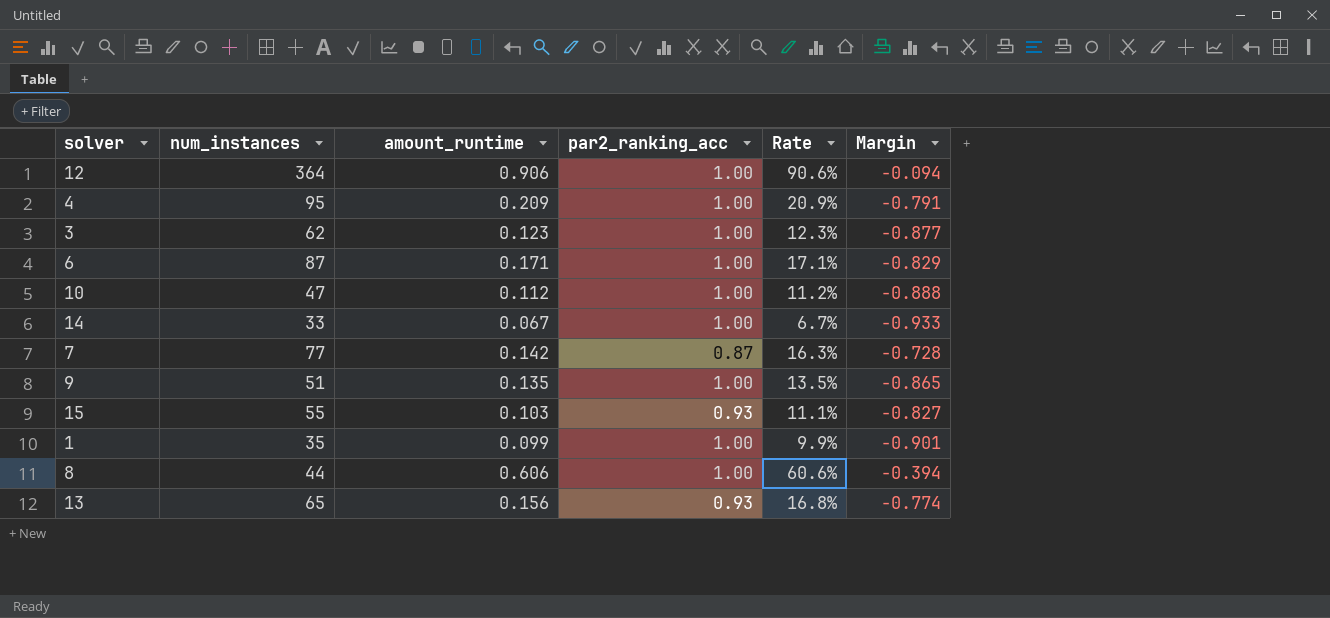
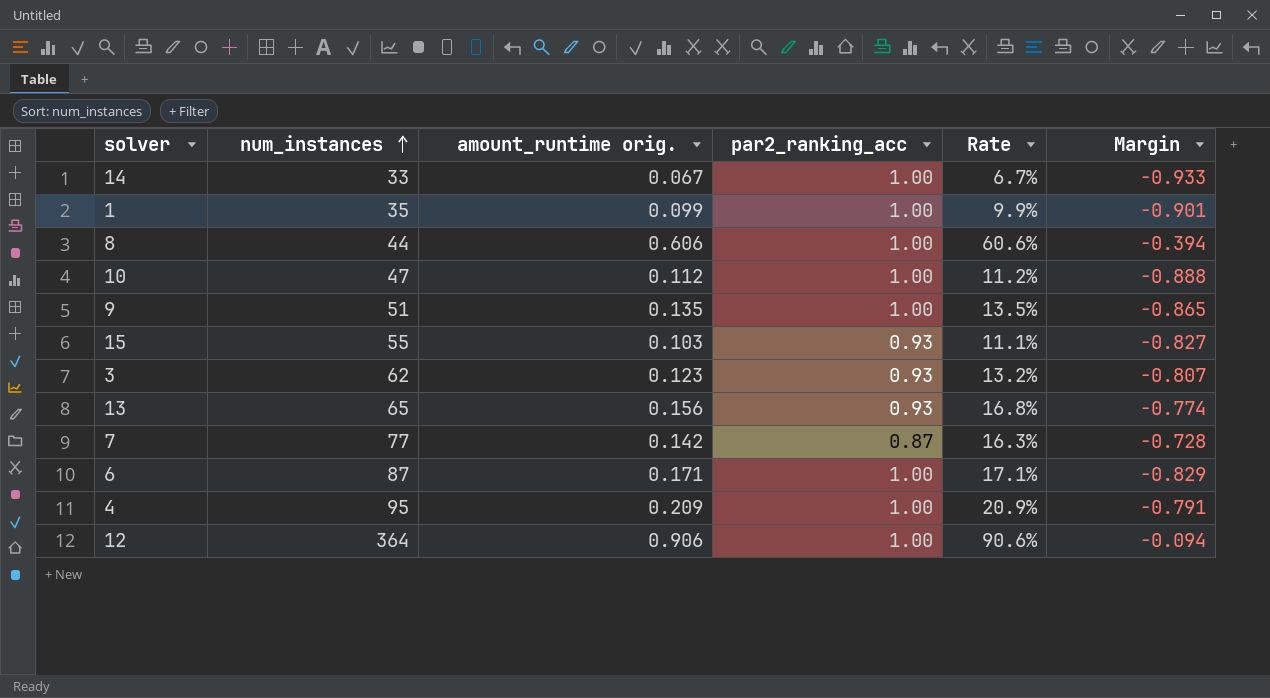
row order: none -> num_instances ascending
column name: amount_runtime -> amount_runtime orig.
3 | par2_ranking_acc: 1.00 -> 0.93
3 | Rate: 12.3% -> 13.2%
3 | Margin: -0.877 -> -0.807

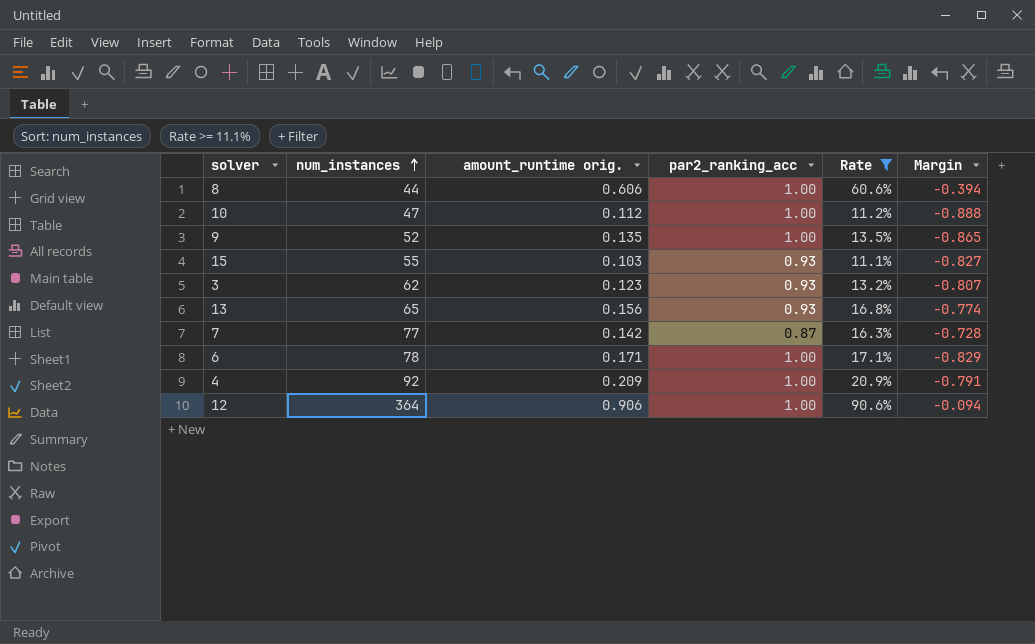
filter: none -> Rate >= 11.1%
9 | num_instances: 51 -> 52
6 | num_instances: 87 -> 78
4 | num_instances: 95 -> 92

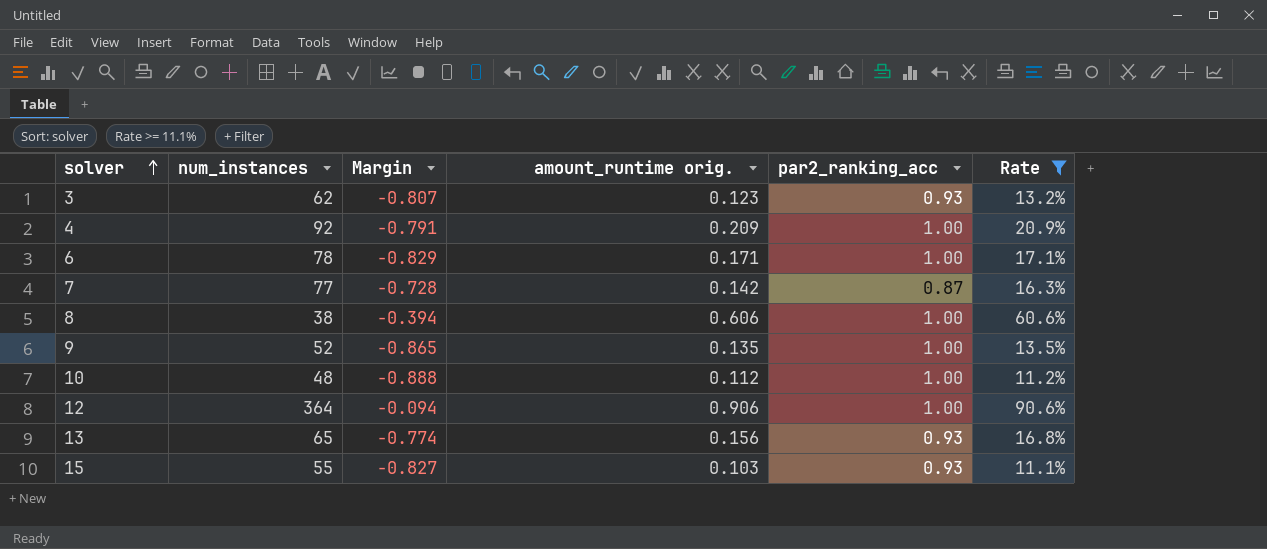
row order: num_instances ascending -> solver ascending
column Margin | position: 6 -> 3
8 | num_instances: 44 -> 38
10 | num_instances: 47 -> 48

